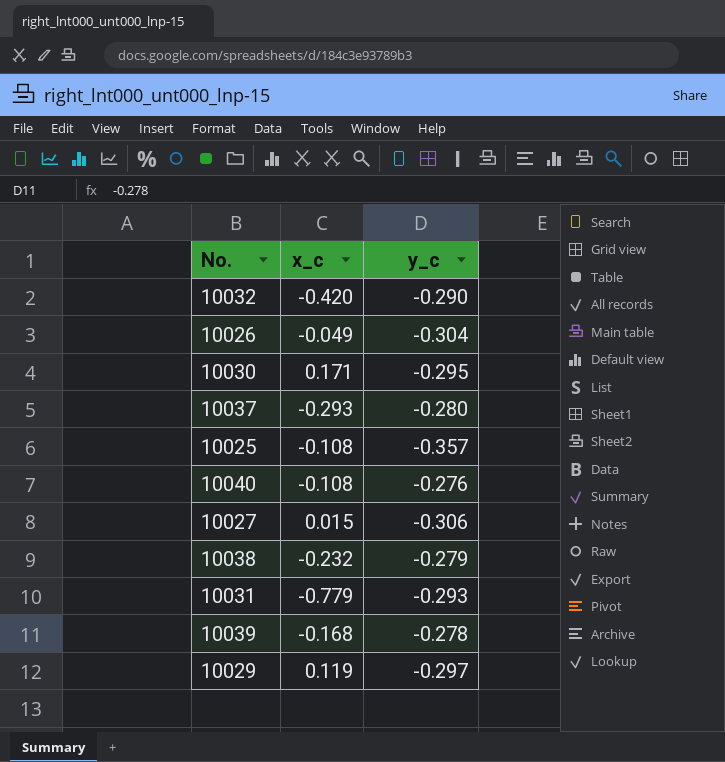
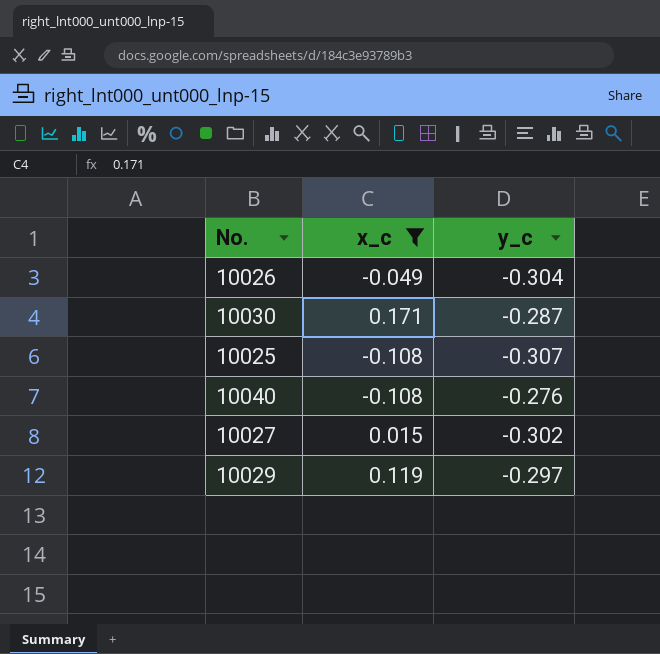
filter: none -> x_c >= -0.108
10030 | y_c: -0.295 -> -0.287
10025 | y_c: -0.357 -> -0.307
10027 | y_c: -0.306 -> -0.302

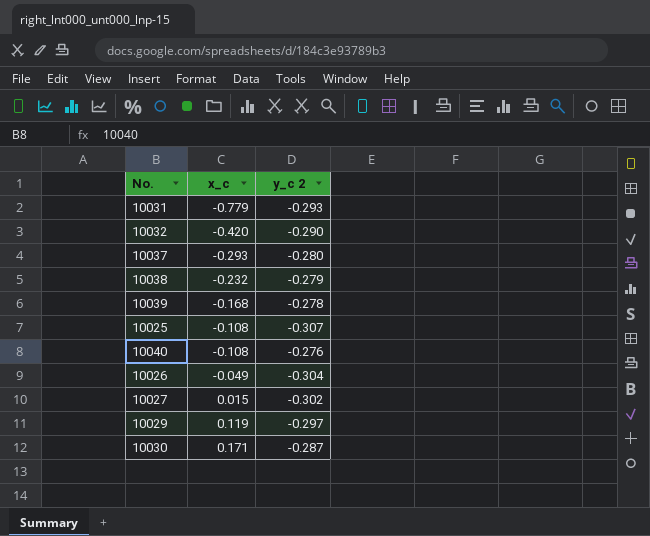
filter: x_c >= -0.108 -> none
row order: none -> x_c ascending
column name: y_c -> y_c 2

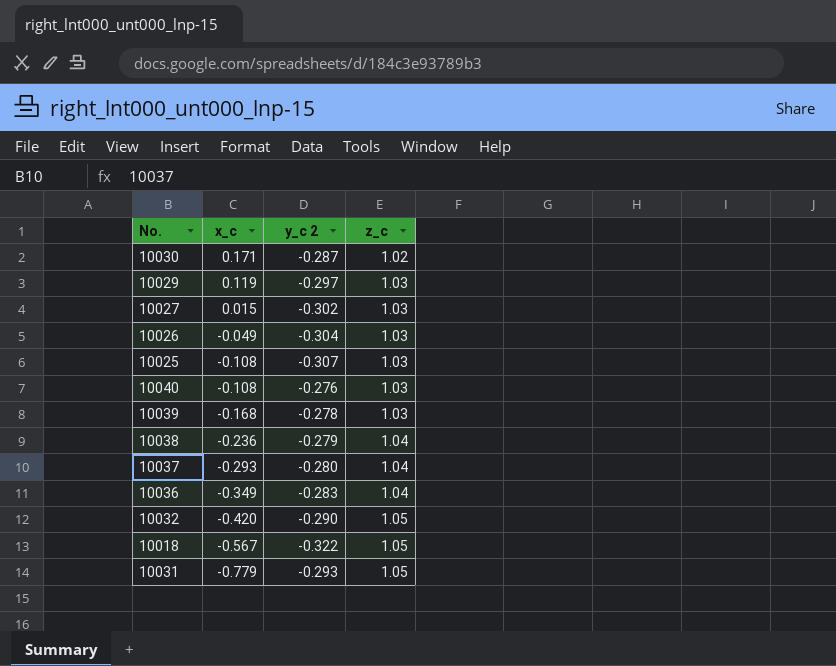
row order: x_c ascending -> x_c descending
column z_c | position: none -> 4
10038 | x_c: -0.232 -> -0.236
row 10036: none -> -0.349 | -0.283 | 1.04
row 10018: none -> -0.567 | -0.322 | 1.05

